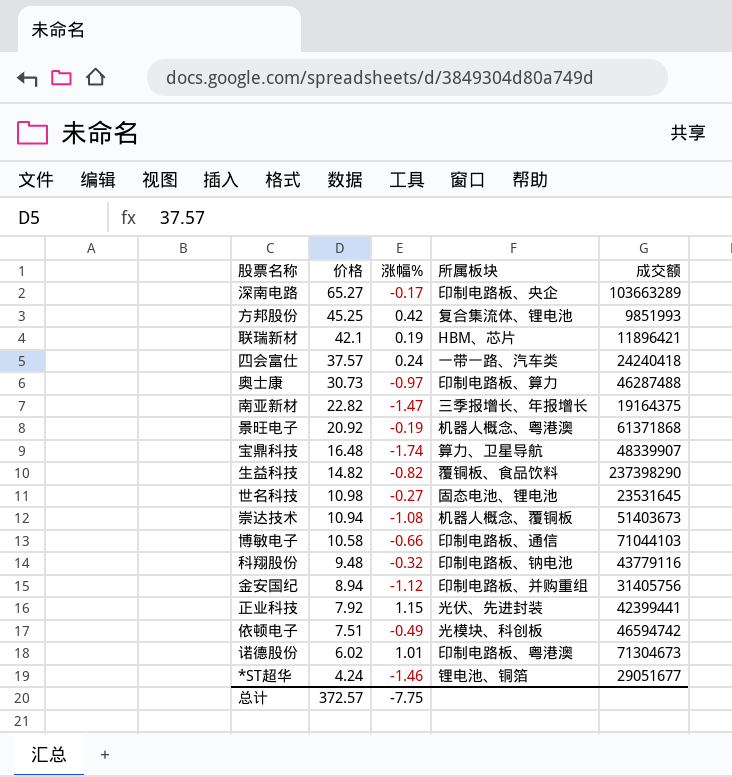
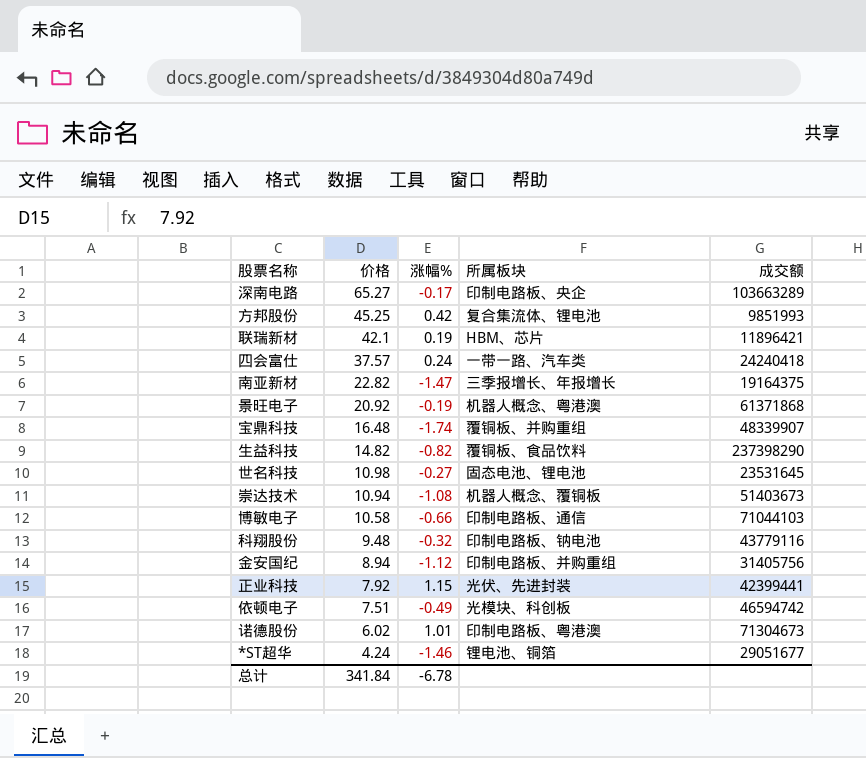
row 奥士康: 30.73 | -0.97 | 印制电路板、算力 | 46287488 -> none
宝鼎科技 | 所属板块: 算力、卫星导航 -> 覆铜板、并购重组
总计 | 价格: 372.57 -> 341.84
总计 | 涨幅%: -7.75 -> -6.78

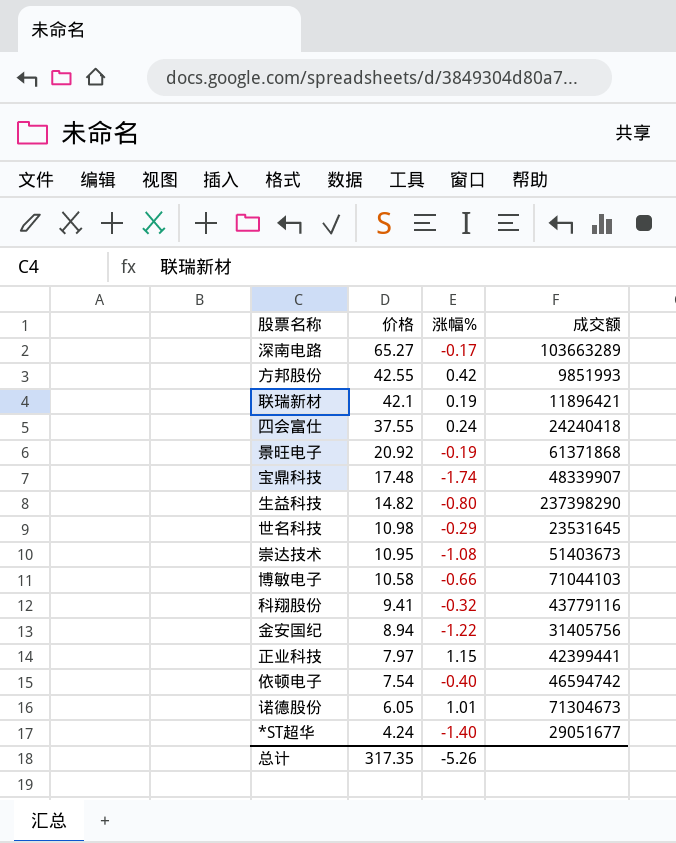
column 所属板块 | position: 4 -> none
row 南亚新材: 22.82 | -1.47 | 三季报增长、年报增长 | 19164375 -> none
方邦股份 | 价格: 45.25 -> 42.55
四会富仕 | 价格: 37.57 -> 37.55
宝鼎科技 | 价格: 16.48 -> 17.48
生益科技 | 涨幅%: -0.82 -> -0.80
世名科技 | 涨幅%: -0.27 -> -0.29
崇达技术 | 价格: 10.94 -> 10.95
科翔股份 | 价格: 9.48 -> 9.41
金安国纪 | 涨幅%: -1.12 -> -1.22
正业科技 | 价格: 7.92 -> 7.97
依顿电子 | 价格: 7.51 -> 7.54
依顿电子 | 涨幅%: -0.49 -> -0.40
诺德股份 | 价格: 6.02 -> 6.05
*ST超华 | 涨幅%: -1.46 -> -1.40
总计 | 价格: 341.84 -> 317.35
总计 | 涨幅%: -6.78 -> -5.26

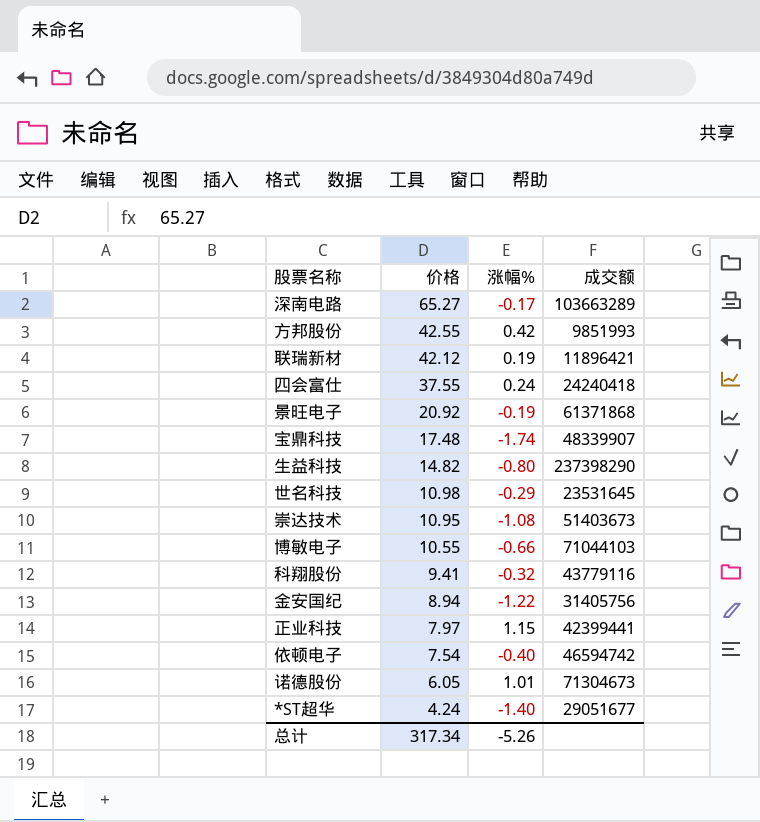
联瑞新材 | 价格: 42.1 -> 42.12
博敏电子 | 价格: 10.58 -> 10.55
总计 | 价格: 317.35 -> 317.34

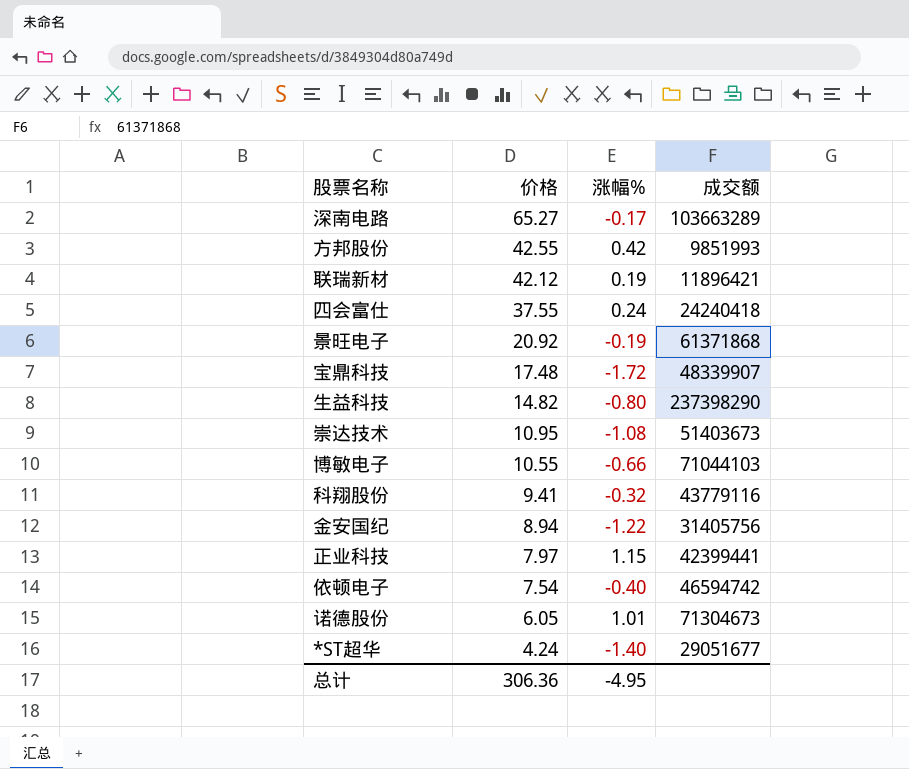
row 世名科技: 10.98 | -0.29 | 23531645 -> none
宝鼎科技 | 涨幅%: -1.74 -> -1.72
总计 | 价格: 317.34 -> 306.36
总计 | 涨幅%: -5.26 -> -4.95

